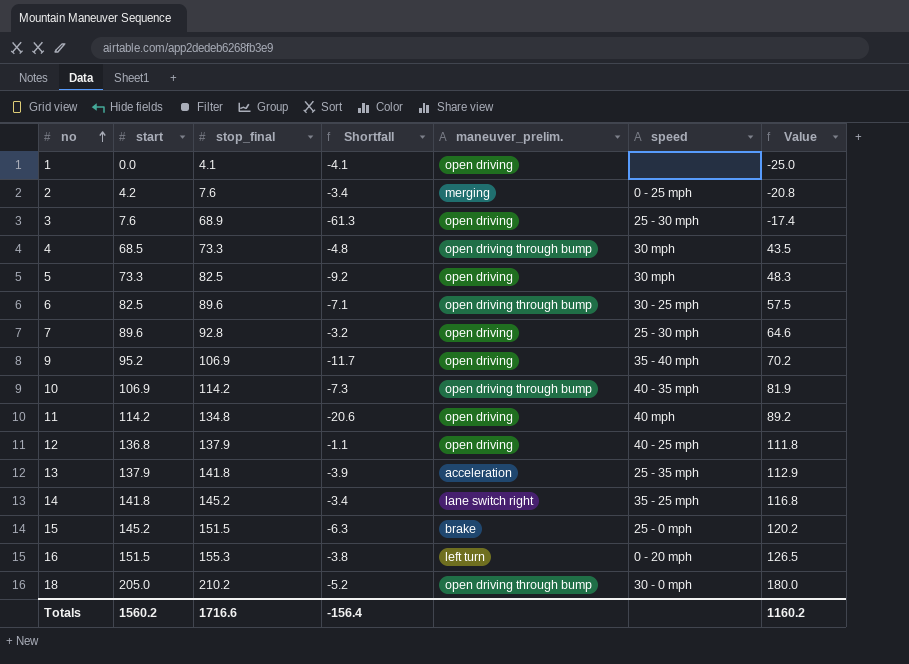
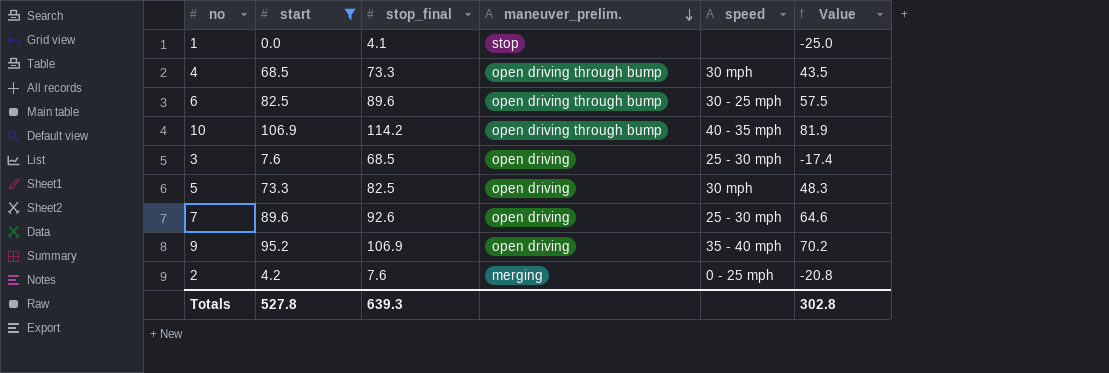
filter: none -> start <= 106.9
row order: no ascending -> maneuver_prelim. descending
column Shortfall | formula: [start] - [stop_final] -> none
1 | maneuver_prelim.: open driving -> stop
3 | stop_final: 68.9 -> 68.5
7 | stop_final: 92.8 -> 92.6
Totals | start: 1560.2 -> 527.8
Totals | stop_final: 1716.6 -> 639.3
Totals | Value: 1160.2 -> 302.8

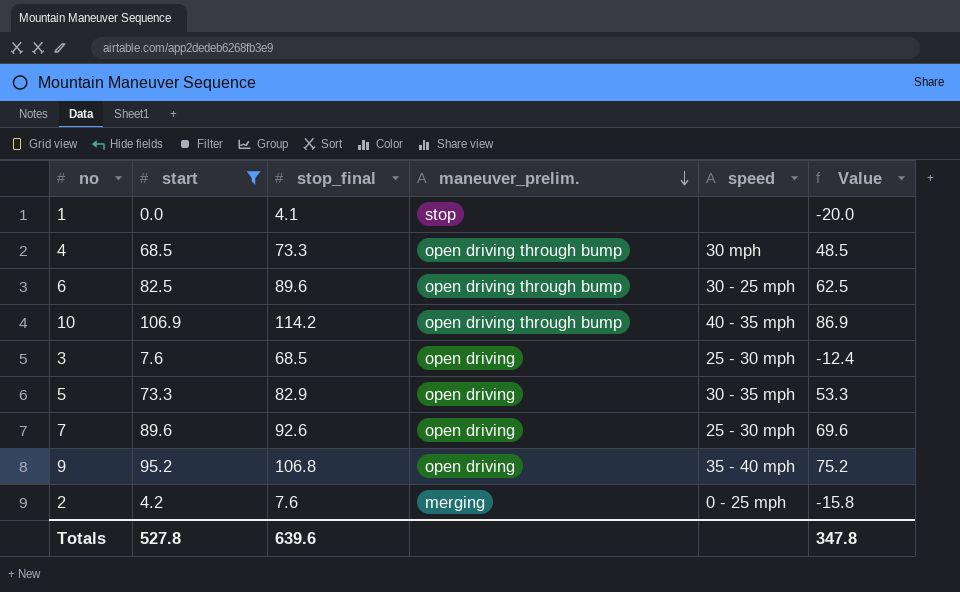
column Value | formula: [start] - 25 -> [start] - 20
5 | stop_final: 82.5 -> 82.9
5 | speed: 30 mph -> 30 - 35 mph
9 | stop_final: 106.9 -> 106.8
Totals | stop_final: 639.3 -> 639.6
Totals | Value: 302.8 -> 347.8

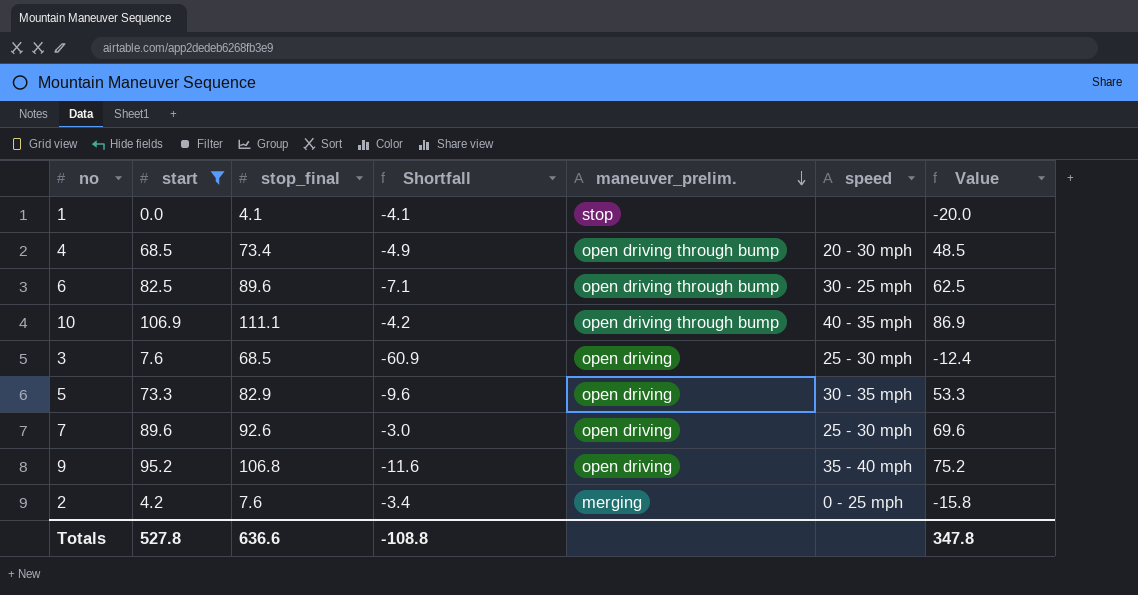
column Shortfall | formula: none -> [start] - [stop_final]
4 | stop_final: 73.3 -> 73.4
4 | speed: 30 mph -> 20 - 30 mph
10 | stop_final: 114.2 -> 111.1
Totals | stop_final: 639.6 -> 636.6

